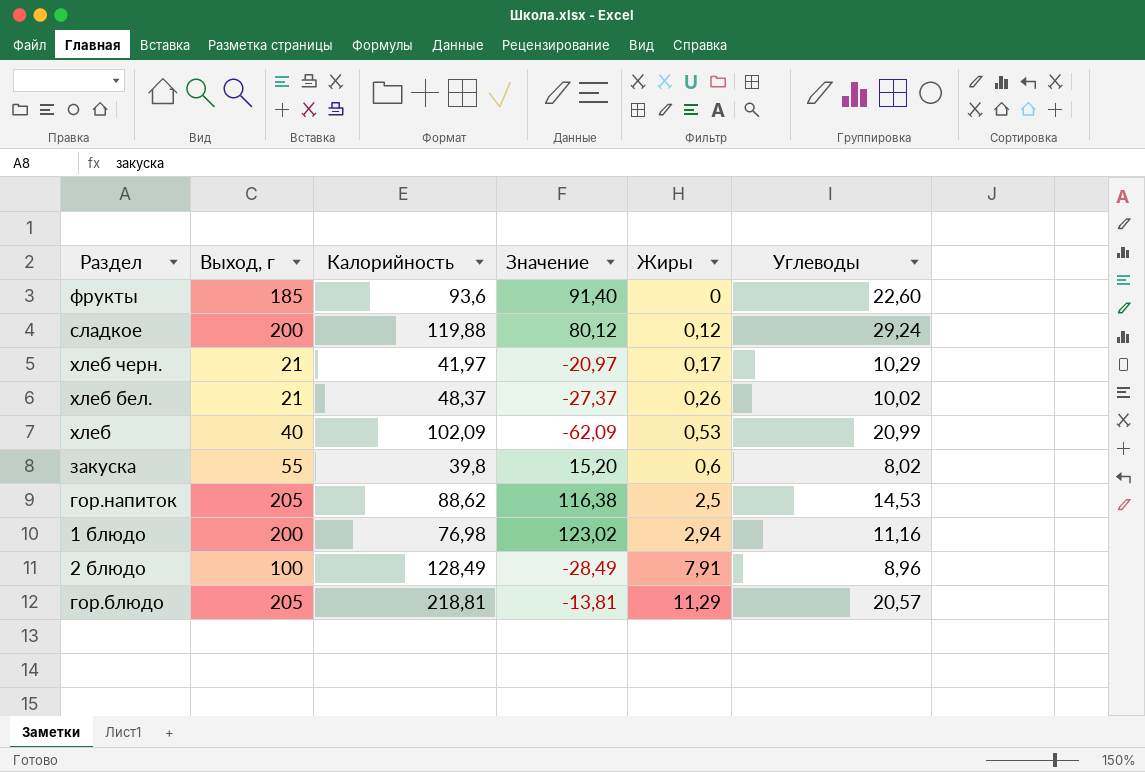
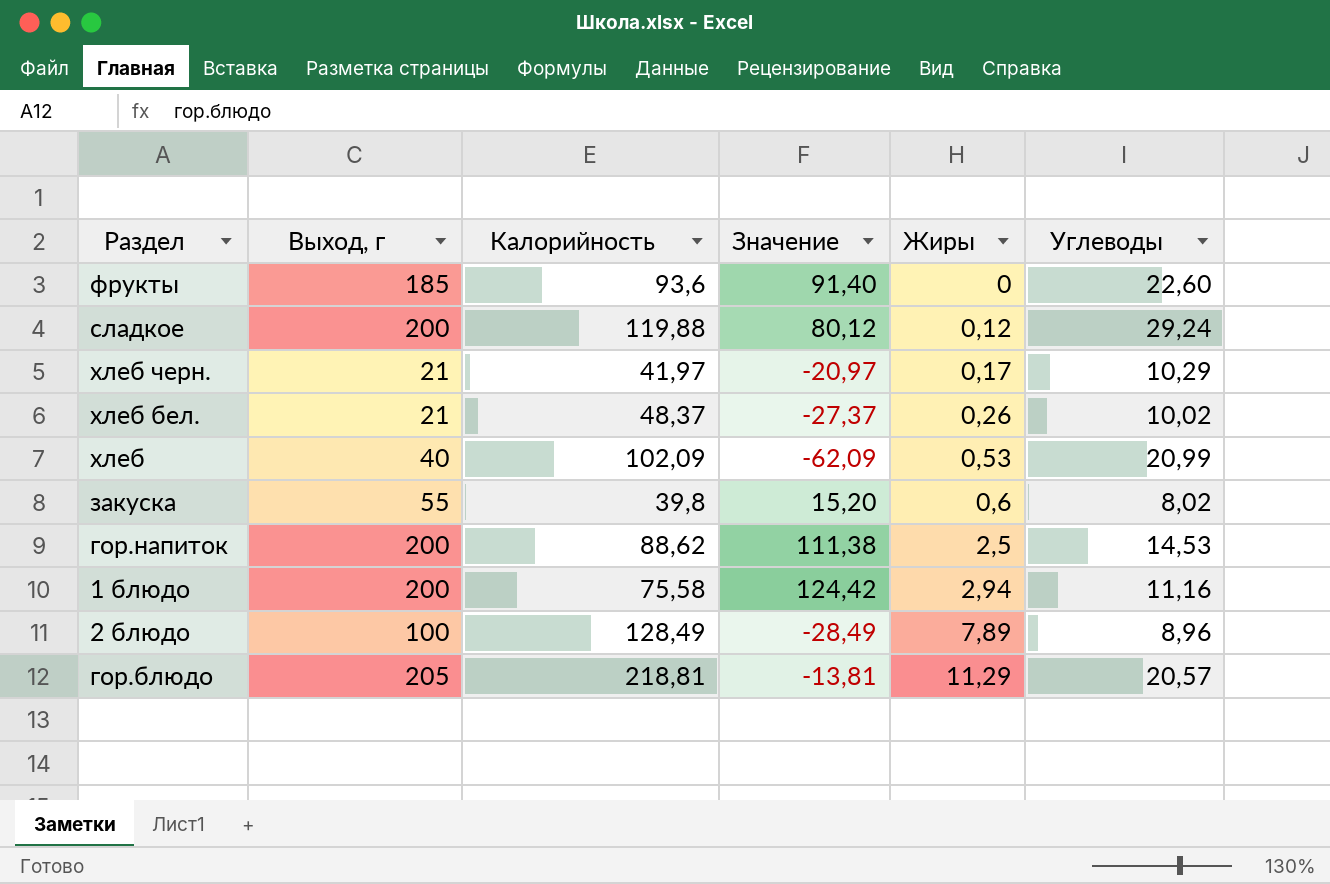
гор.напиток | Выход, г: 205 -> 200
гор.напиток | Значение: 116,38 -> 111,38
1 блюдо | Калорийность: 76,98 -> 75,58
1 блюдо | Значение: 123,02 -> 124,42
2 блюдо | Жиры: 7,91 -> 7,89

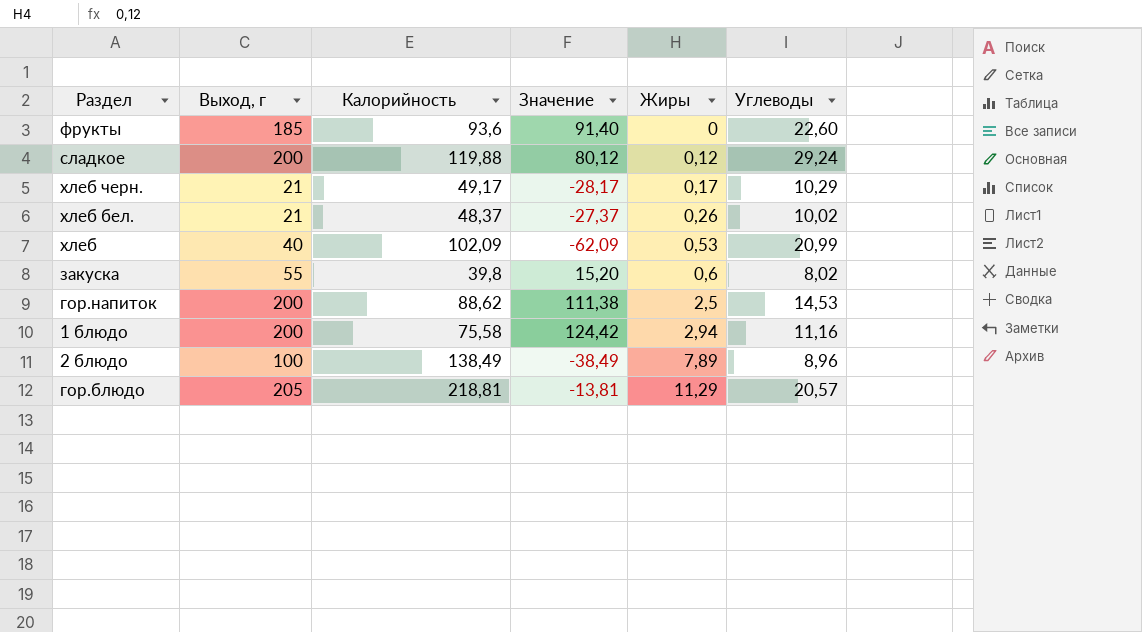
хлеб черн. | Калорийность: 41,97 -> 49,17
хлеб черн. | Значение: -20,97 -> -28,17
2 блюдо | Калорийность: 128,49 -> 138,49
2 блюдо | Значение: -28,49 -> -38,49

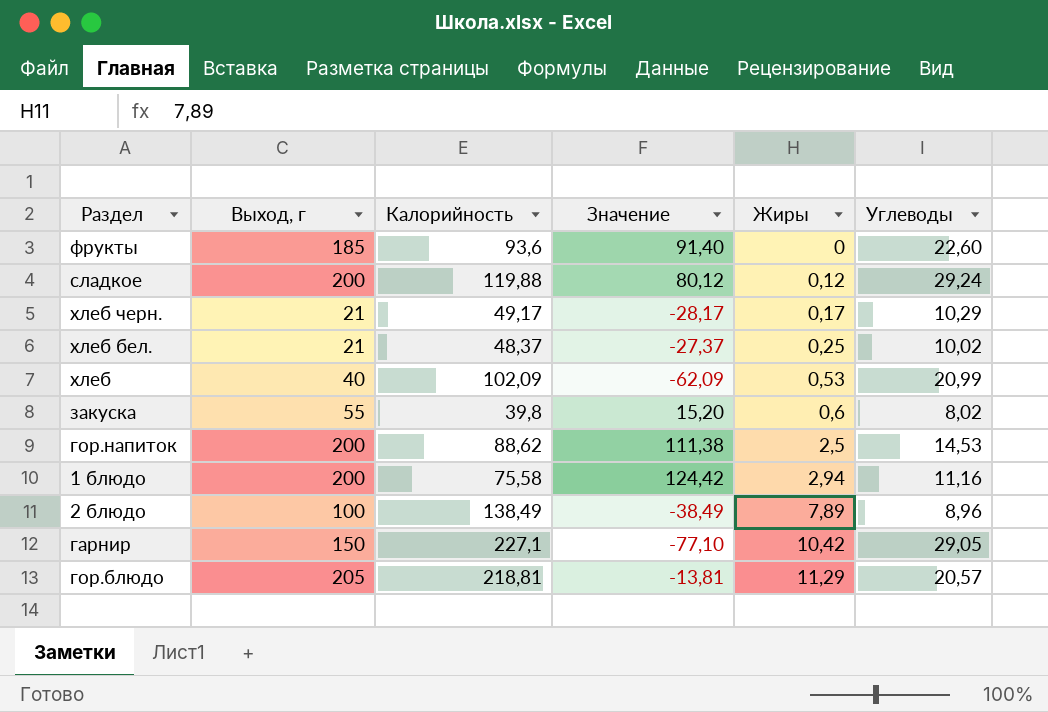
хлеб бел. | Жиры: 0,26 -> 0,25
row гарнир: none -> 150 | 227,1 | -77,10 | 10,42 | 29,05

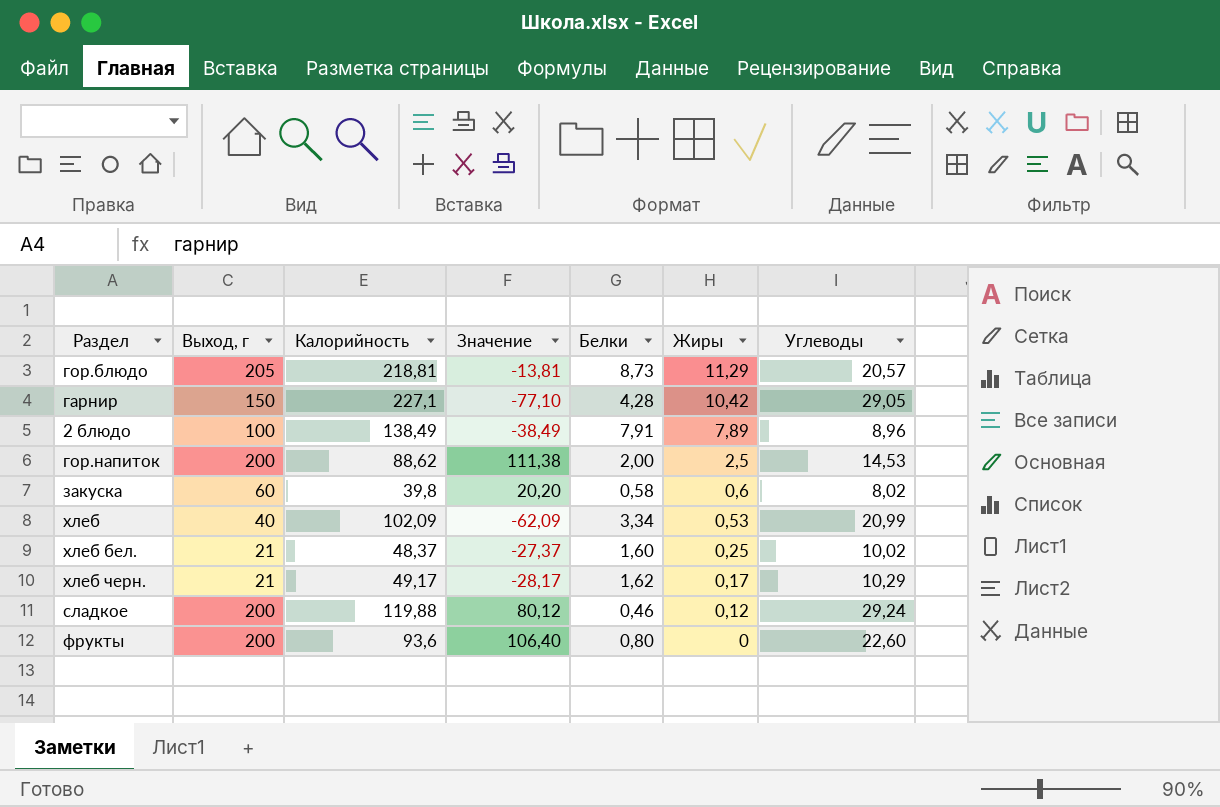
row order: Жиры ascending -> Жиры descending
column Белки | position: none -> 5
row 1 блюдо: 200 | 75,58 | 124,42 | 2,94 | 11,16 -> none
закуска | Выход, г: 55 -> 60
закуска | Значение: 15,20 -> 20,20
фрукты | Выход, г: 185 -> 200
фрукты | Значение: 91,40 -> 106,40

